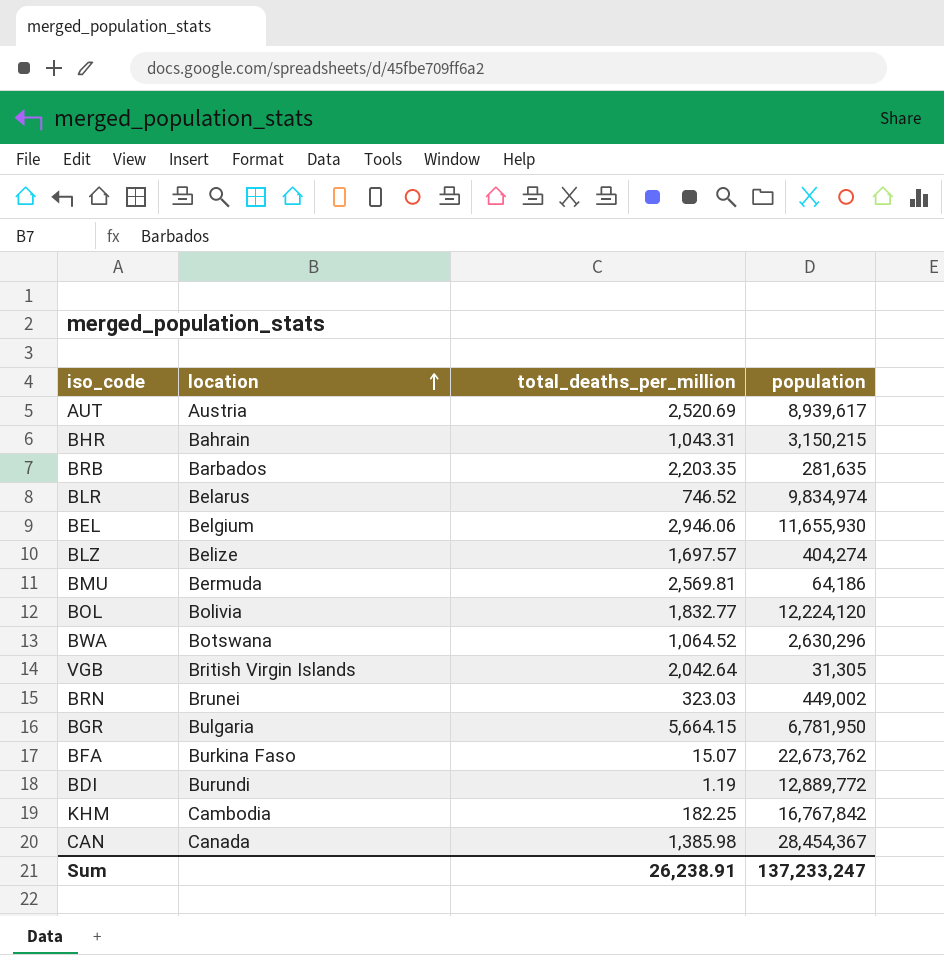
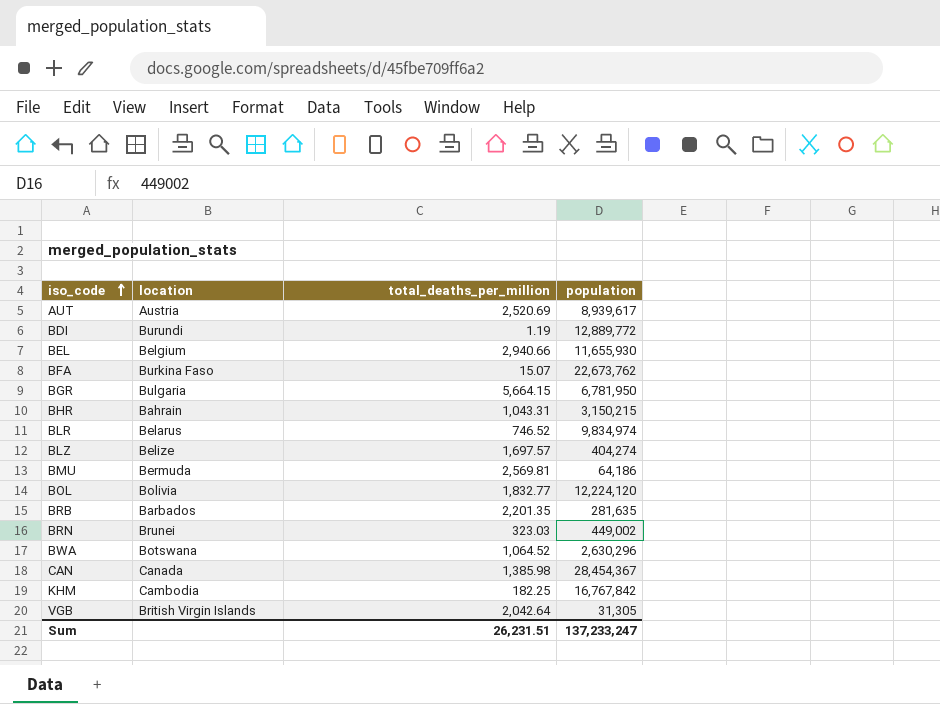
row order: location ascending -> iso_code ascending
BEL | total_deaths_per_million: 2,946.06 -> 2,940.66
BRB | total_deaths_per_million: 2,203.35 -> 2,201.35
Sum | total_deaths_per_million: 26,238.91 -> 26,231.51

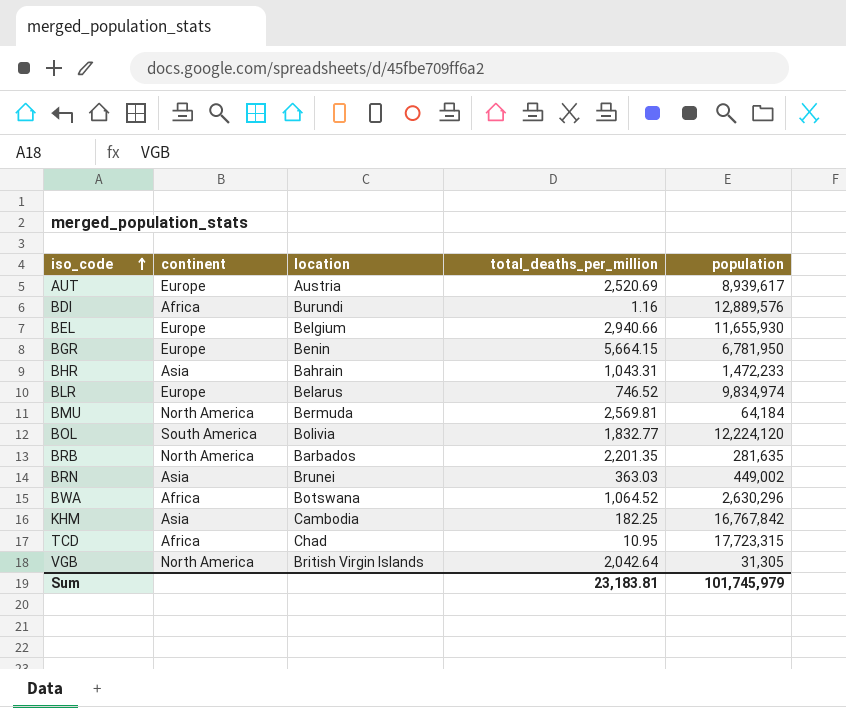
column continent | position: none -> 2
row BFA: Burkina Faso | 15.07 | 22,673,762 -> none
row BLZ: Belize | 1,697.57 | 404,274 -> none
row CAN: Canada | 1,385.98 | 28,454,367 -> none
BDI | total_deaths_per_million: 1.19 -> 1.16
BDI | population: 12,889,772 -> 12,889,576
BGR | location: Bulgaria -> Benin
BHR | population: 3,150,215 -> 1,472,233
BMU | population: 64,186 -> 64,184
BRN | total_deaths_per_million: 323.03 -> 363.03
row TCD: none -> Africa | Chad | 10.95 | 17,723,315
Sum | total_deaths_per_million: 26,231.51 -> 23,183.81
Sum | population: 137,233,247 -> 101,745,979

